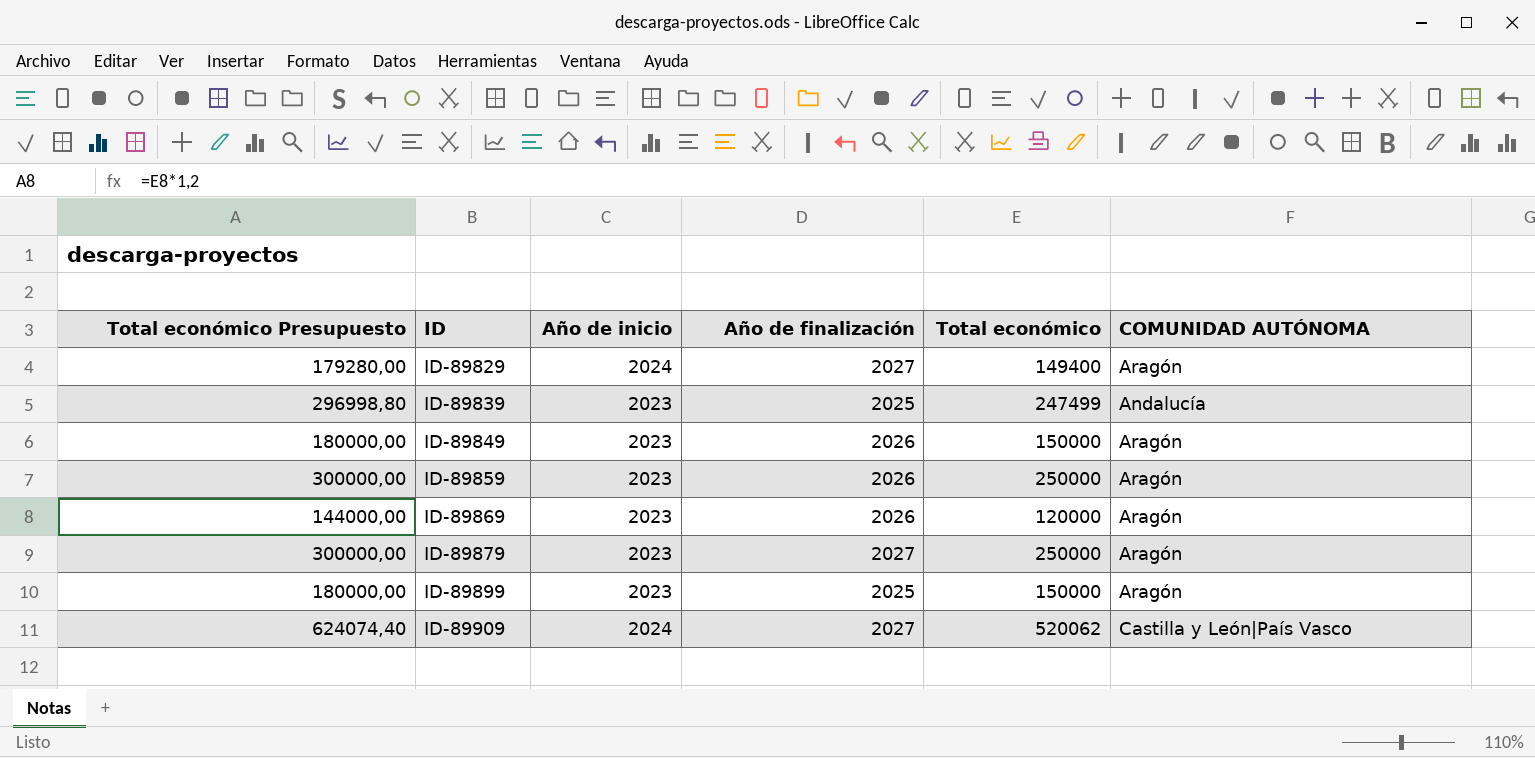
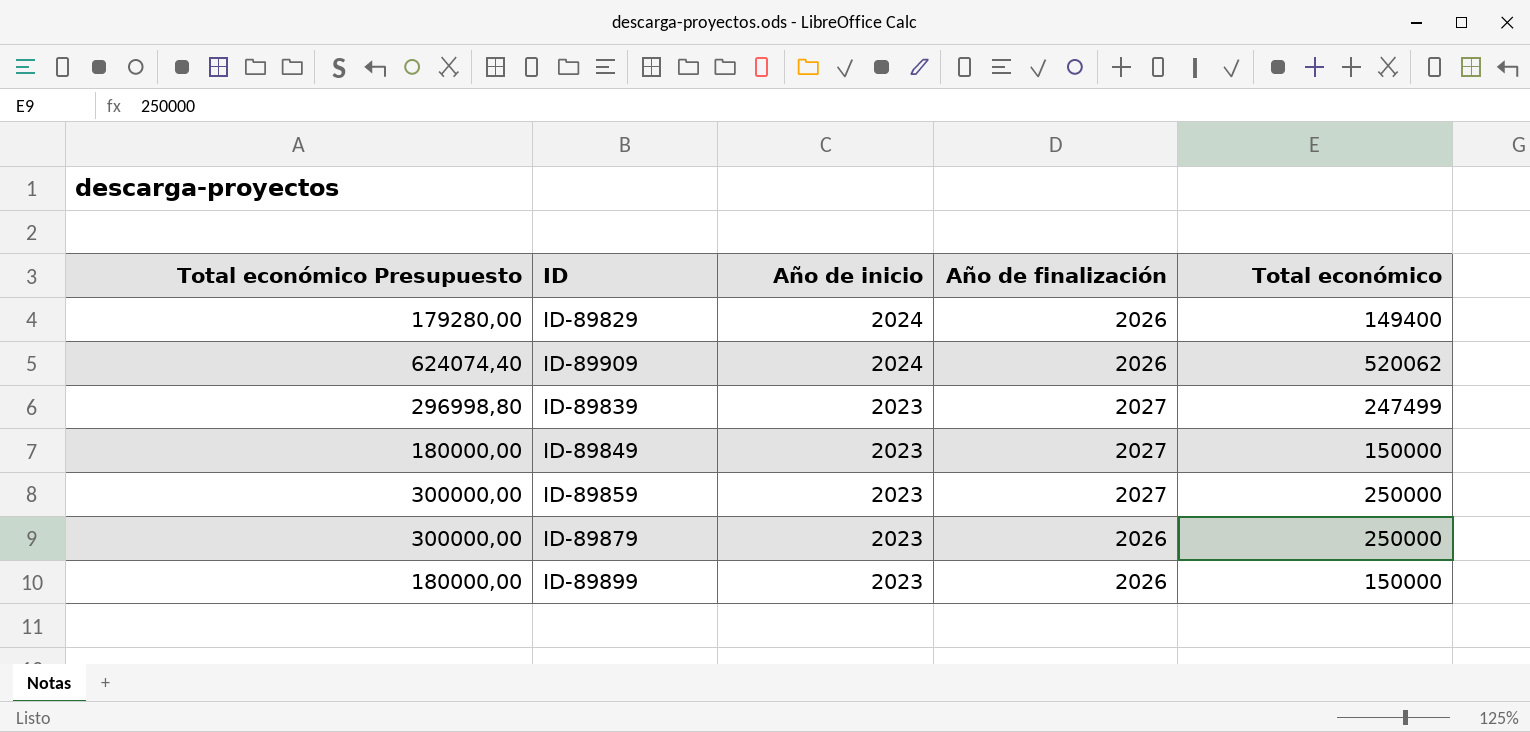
row order: ID ascending -> Año de inicio descending
column COMUNIDAD AUTÓNOMA | position: 6 -> none
row ID-89869: 144000,00 | 2023 | 2026 | 120000 | Aragón -> none
ID-89829 | Año de finalización: 2027 -> 2026
ID-89909 | Año de finalización: 2027 -> 2026
ID-89839 | Año de finalización: 2025 -> 2027
ID-89849 | Año de finalización: 2026 -> 2027
ID-89859 | Año de finalización: 2026 -> 2027
ID-89879 | Año de finalización: 2027 -> 2026
ID-89899 | Año de finalización: 2025 -> 2026

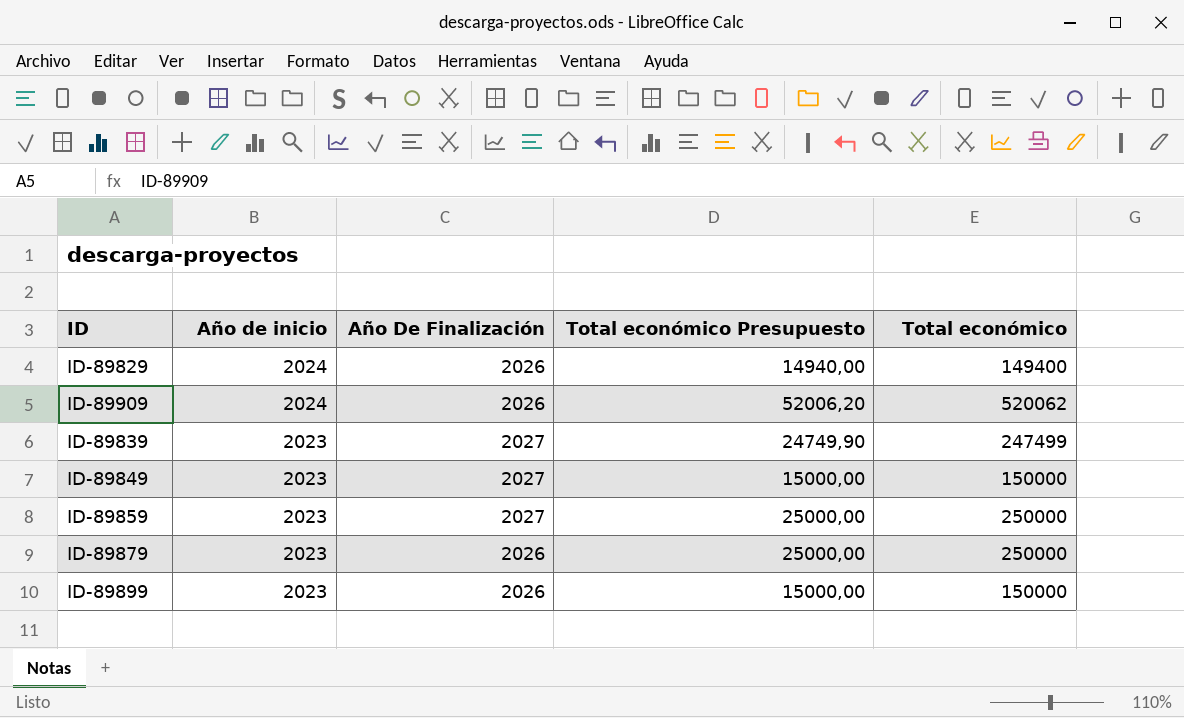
column name: Año de finalización -> Año De Finalización
column Total económico Presupuesto | formula: [Total económico] * 1,2 -> [Total económico] * 0,1
column Total económico Presupuesto | position: 1 -> 4

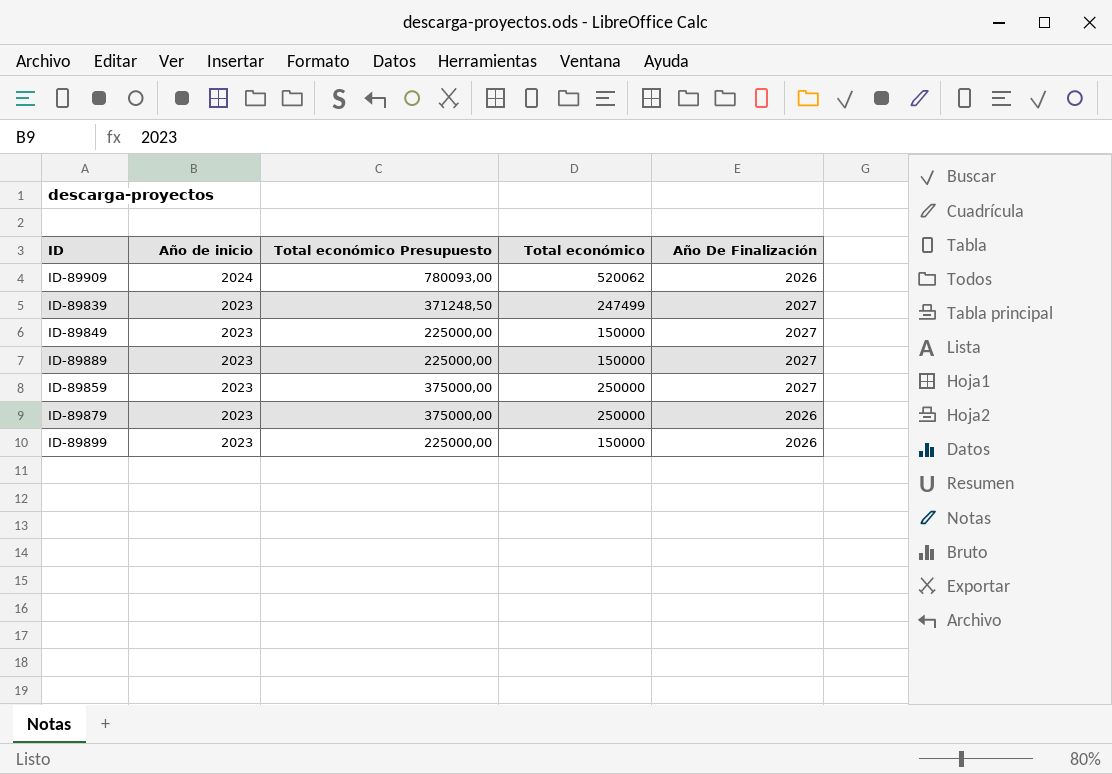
column Total económico Presupuesto | formula: [Total económico] * 0,1 -> [Total económico] * 1,5
column Año De Finalización | position: 3 -> 5
row ID-89829: 2024 | 2026 | 14940,00 | 149400 -> none
row ID-89889: none -> 2023 | 225000,00 | 150000 | 2027

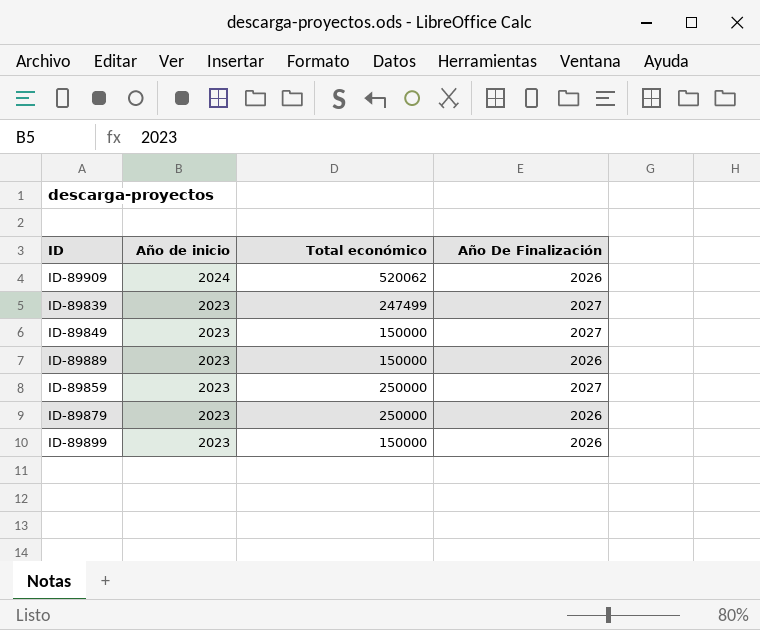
column Total económico Presupuesto | formula: [Total económico] * 1,5 -> none
ID-89889 | Año De Finalización: 2027 -> 2026

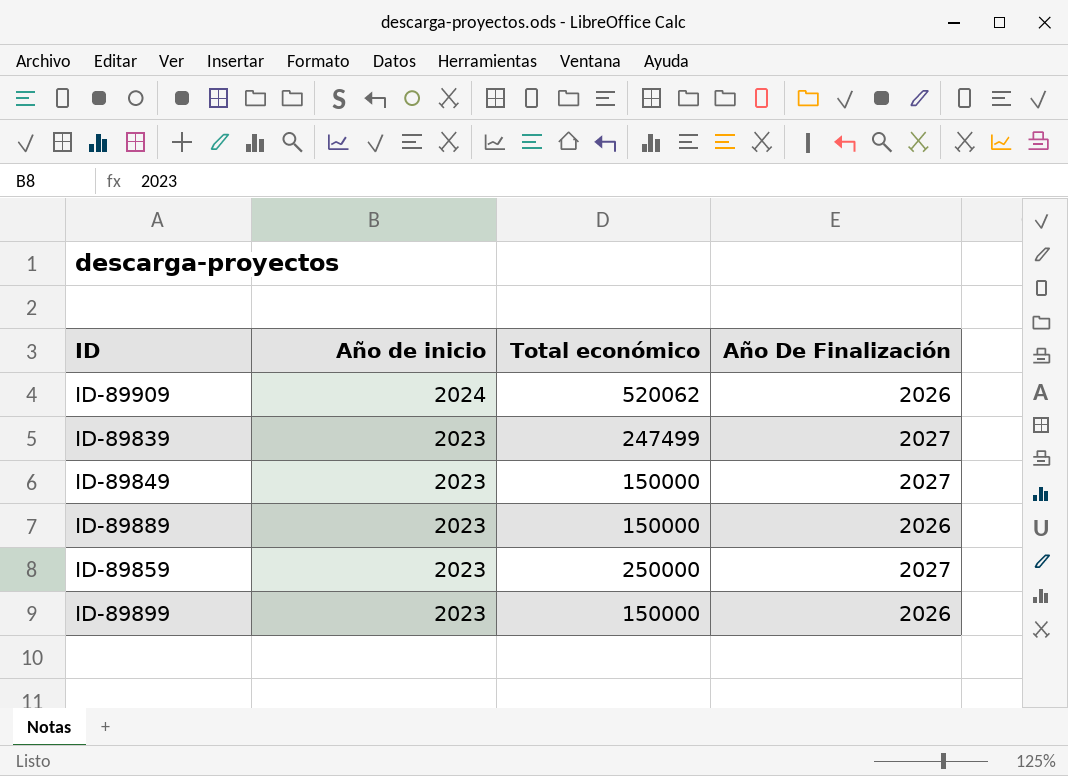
row ID-89879: 2023 | 250000 | 2026 -> none

